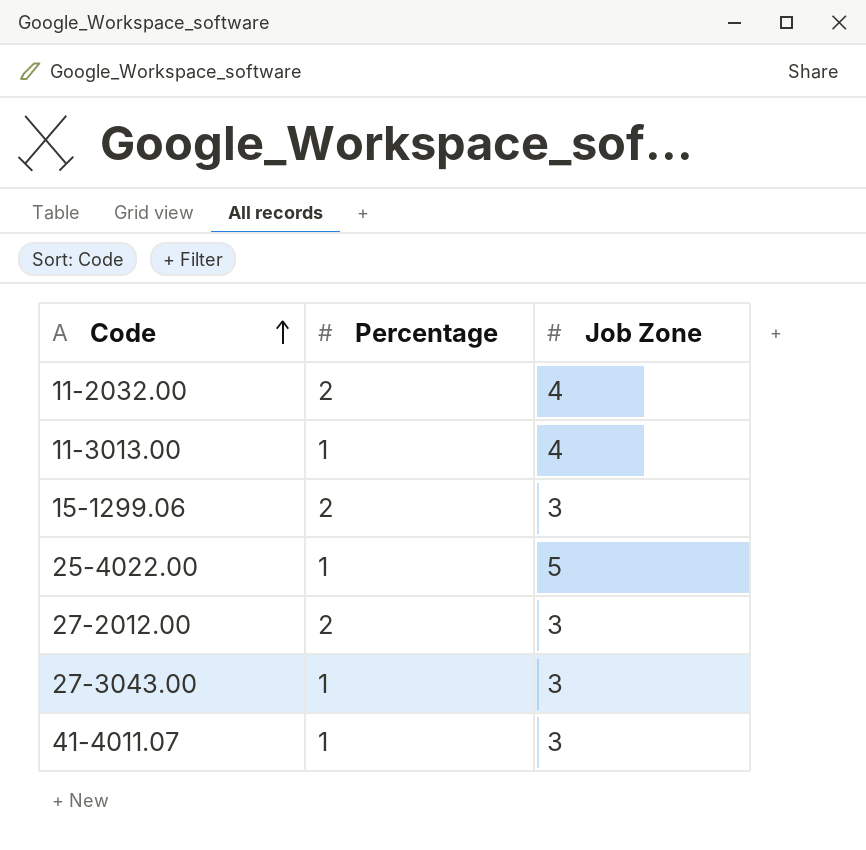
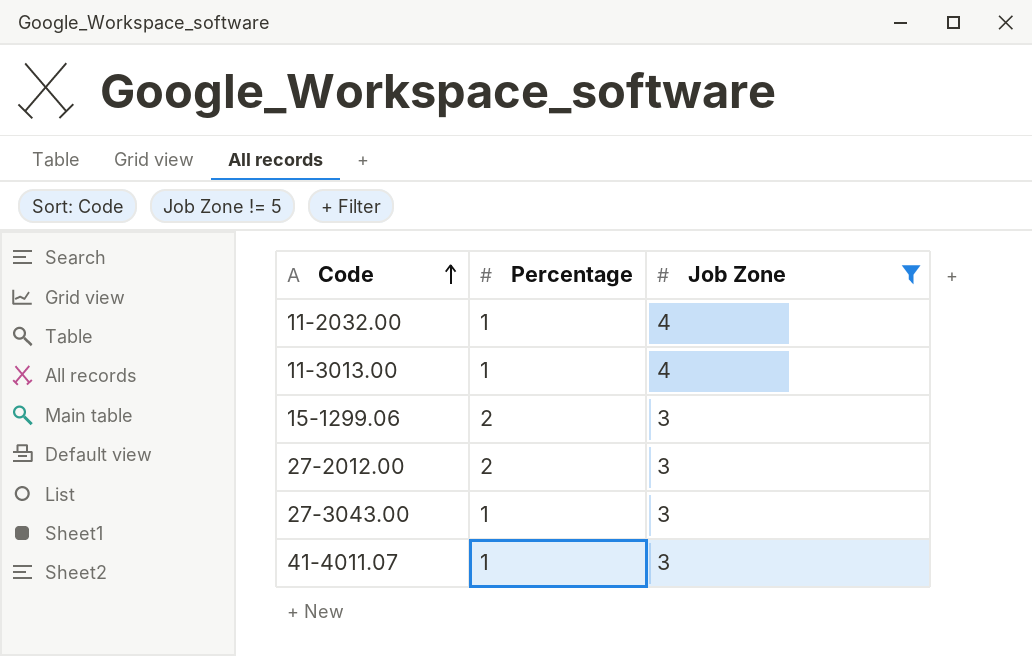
filter: none -> Job Zone != 5
11-2032.00 | Percentage: 2 -> 1

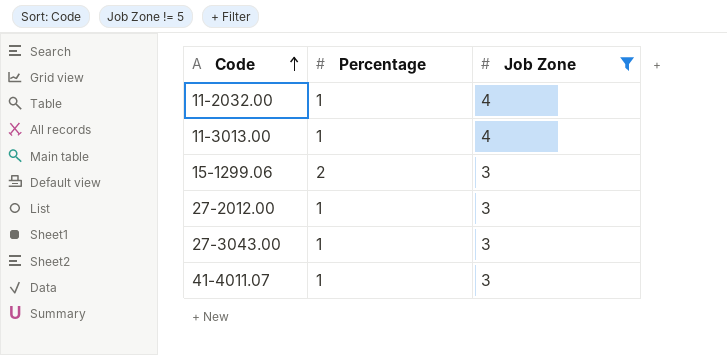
27-2012.00 | Percentage: 2 -> 1

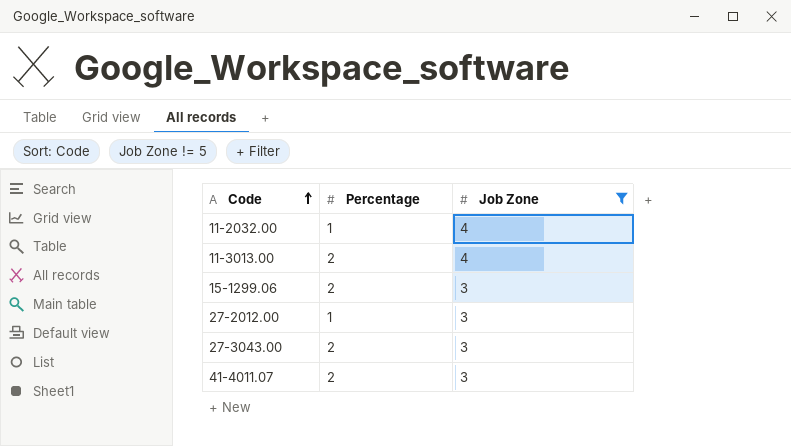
11-3013.00 | Percentage: 1 -> 2
27-3043.00 | Percentage: 1 -> 2
41-4011.07 | Percentage: 1 -> 2

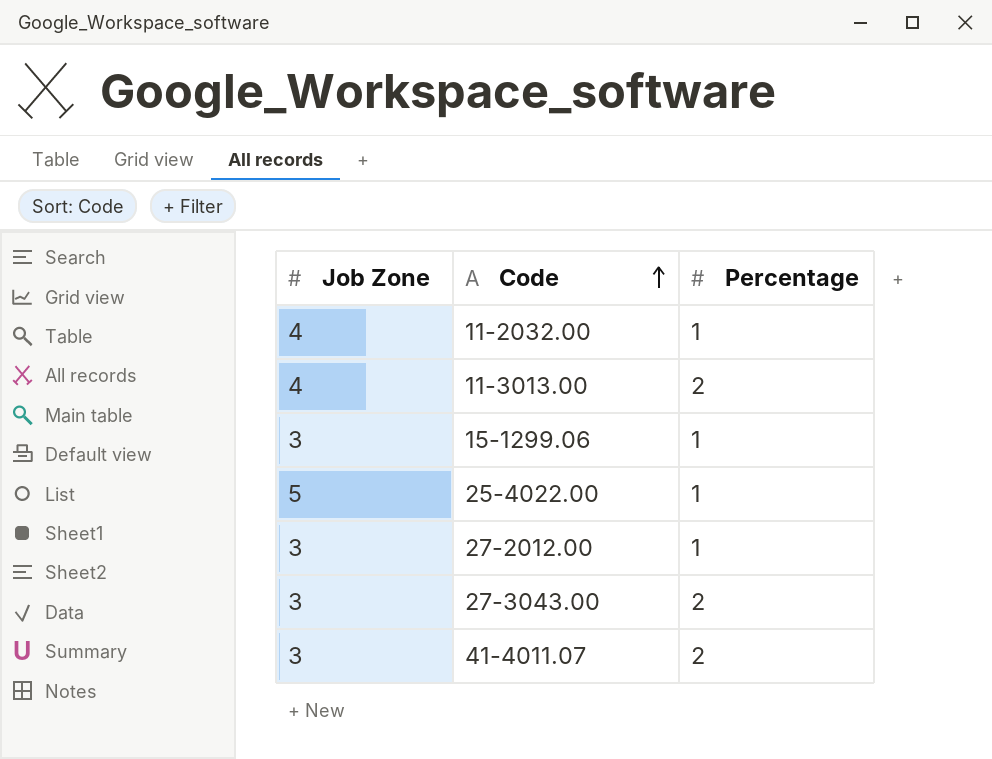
filter: Job Zone != 5 -> none
column Job Zone | position: 3 -> 1
15-1299.06 | Percentage: 2 -> 1

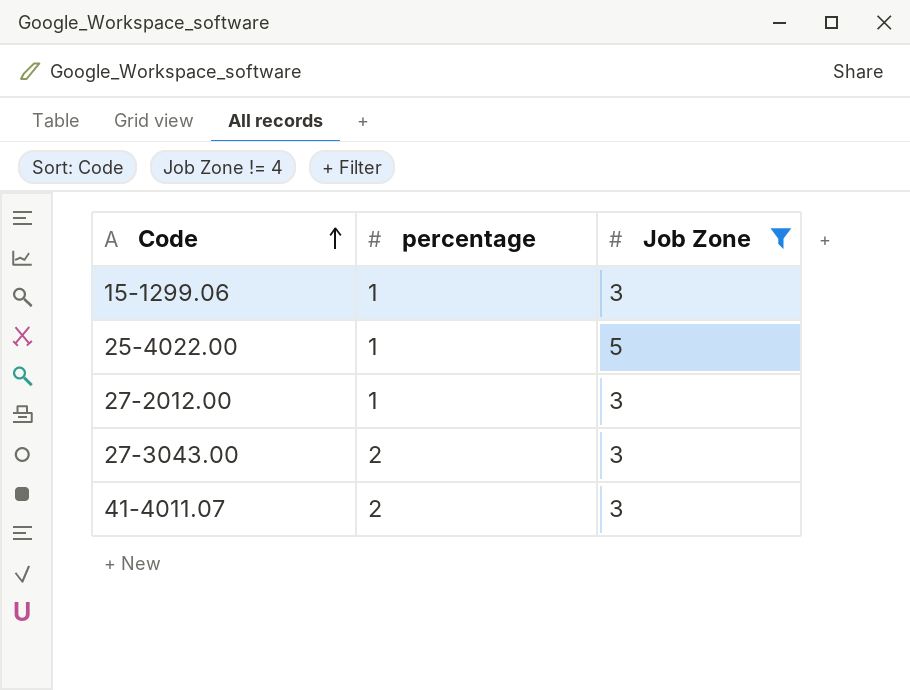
filter: none -> Job Zone != 4
column name: Percentage -> percentage
column Job Zone | position: 1 -> 3

